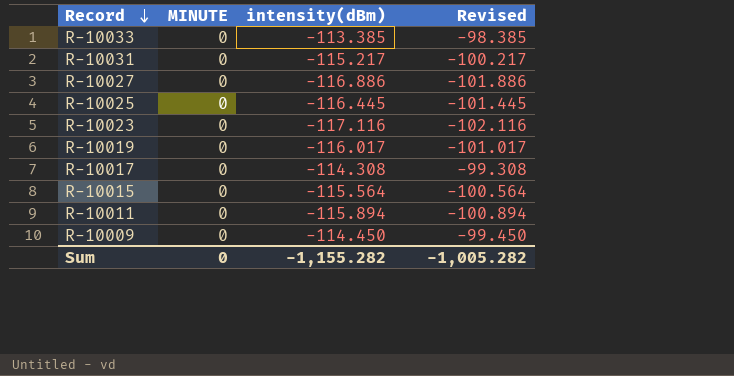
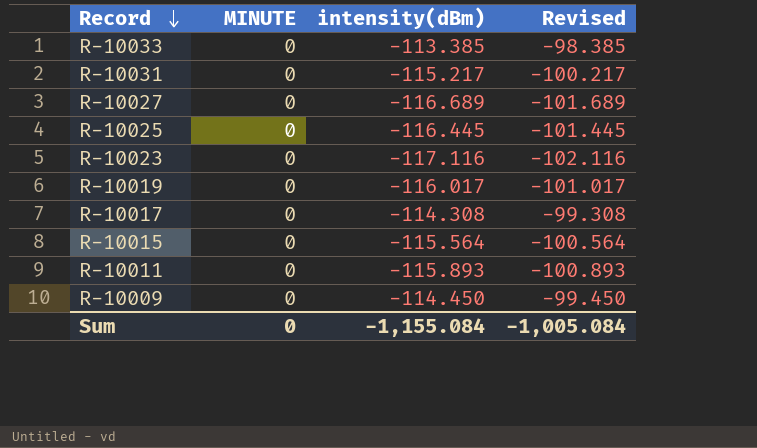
R-10027 | intensity(dBm): -116.886 -> -116.689
R-10027 | Revised: -101.886 -> -101.689
R-10011 | intensity(dBm): -115.894 -> -115.893
R-10011 | Revised: -100.894 -> -100.893
Sum | intensity(dBm): -1,155.282 -> -1,155.084
Sum | Revised: -1,005.282 -> -1,005.084

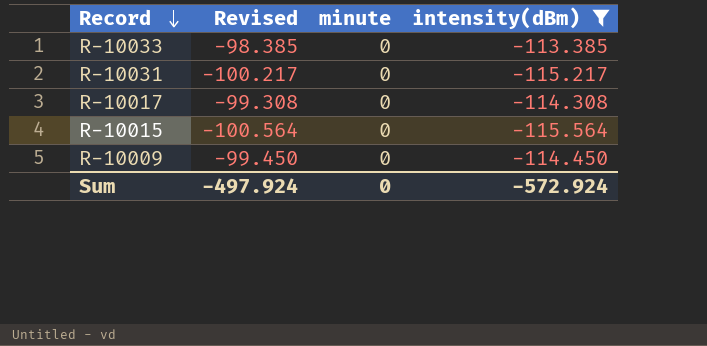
filter: none -> intensity(dBm) >= -115.564
column Revised | position: 4 -> 2
column name: MINUTE -> minute
Sum | Revised: -1,005.084 -> -497.924
Sum | intensity(dBm): -1,155.084 -> -572.924

